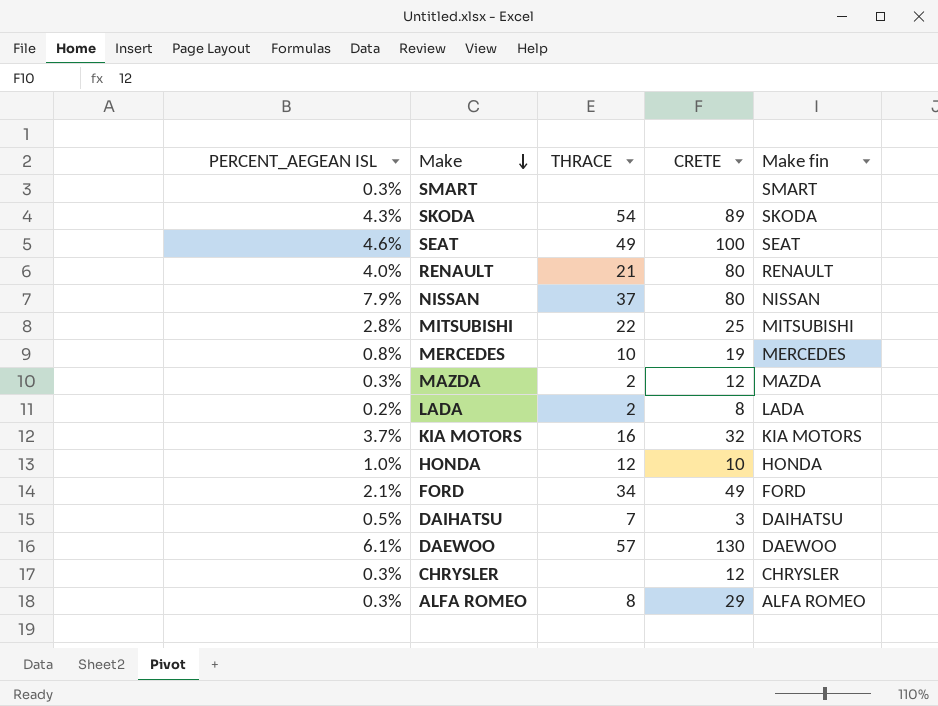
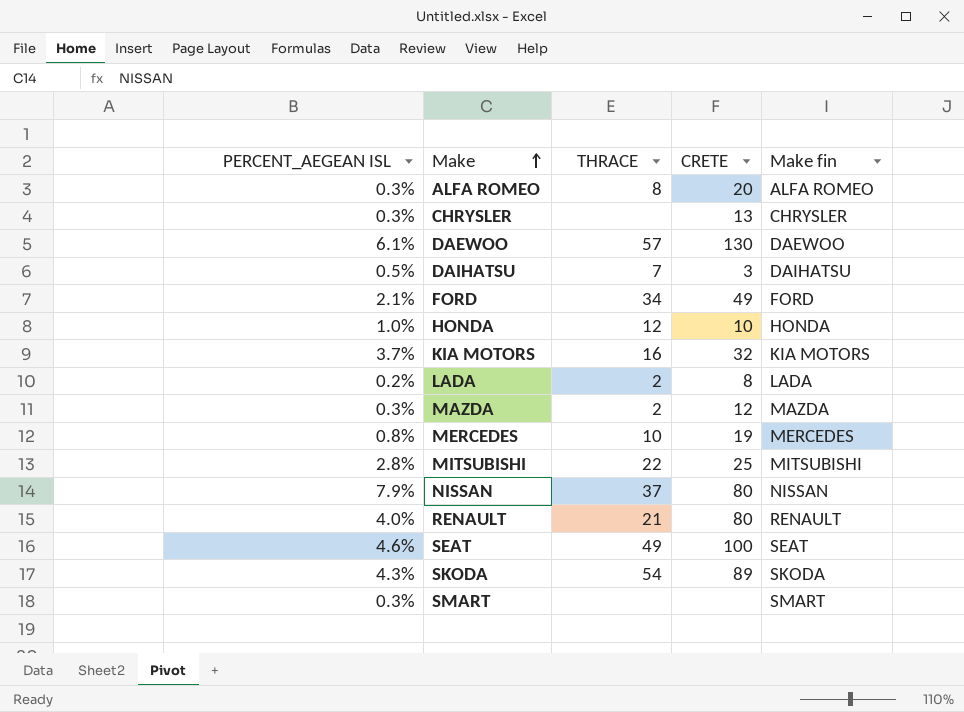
row order: Make descending -> Make ascending
ALFA ROMEO | CRETE: 29 -> 20
CHRYSLER | CRETE: 12 -> 13

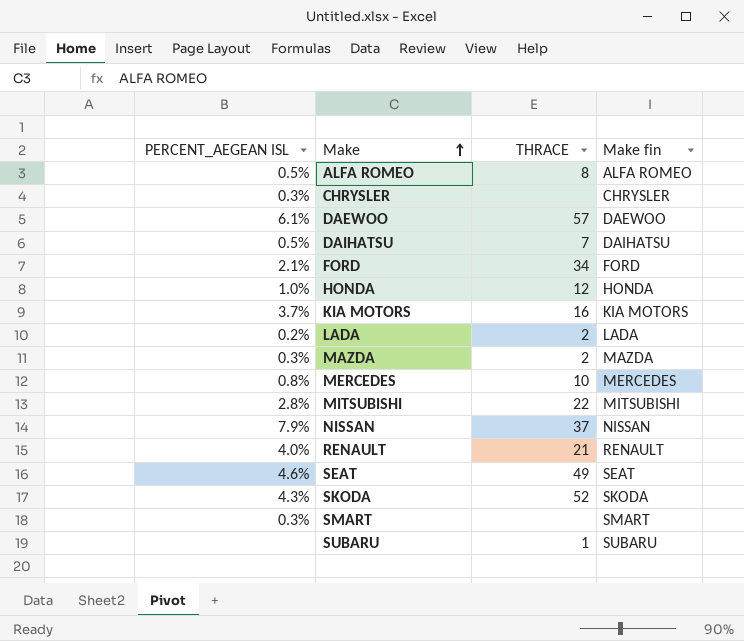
column CRETE | position: 4 -> none
ALFA ROMEO | PERCENT_AEGEAN ISL: 0.3% -> 0.5%
SKODA | THRACE: 54 -> 52
row SUBARU: none -> none | 1 | SUBARU

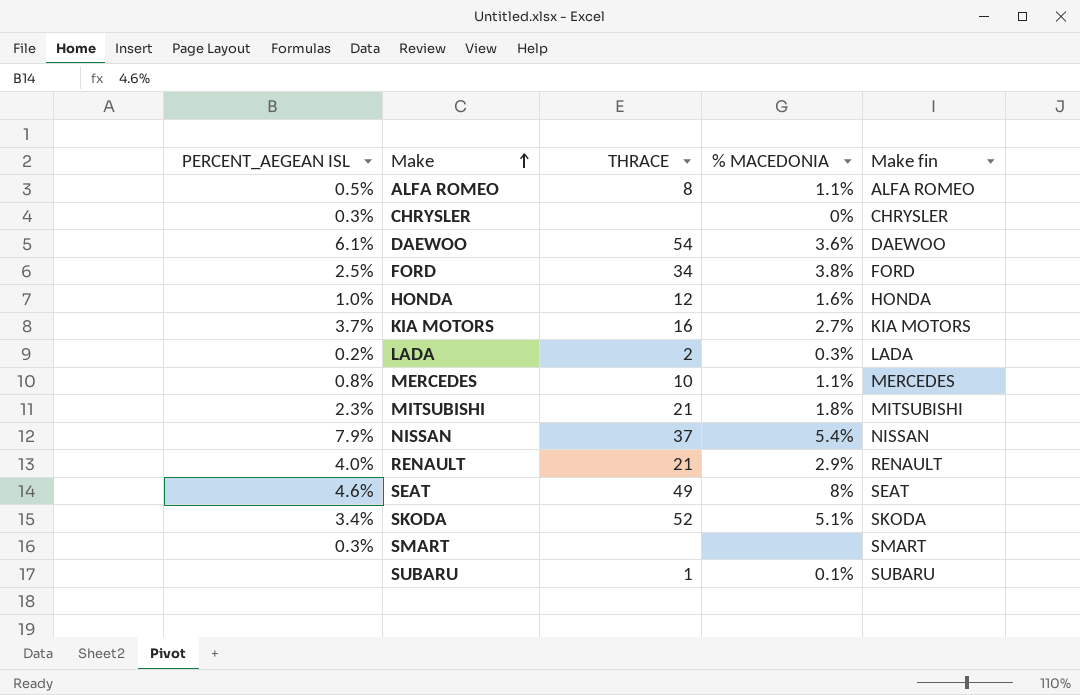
column % MACEDONIA | position: none -> 4
row DAIHATSU: 0.5% | 7 | DAIHATSU -> none
row MAZDA: 0.3% | 2 | MAZDA -> none
DAEWOO | THRACE: 57 -> 54
FORD | PERCENT_AEGEAN ISL: 2.1% -> 2.5%
MITSUBISHI | PERCENT_AEGEAN ISL: 2.8% -> 2.3%
MITSUBISHI | THRACE: 22 -> 21
SKODA | PERCENT_AEGEAN ISL: 4.3% -> 3.4%

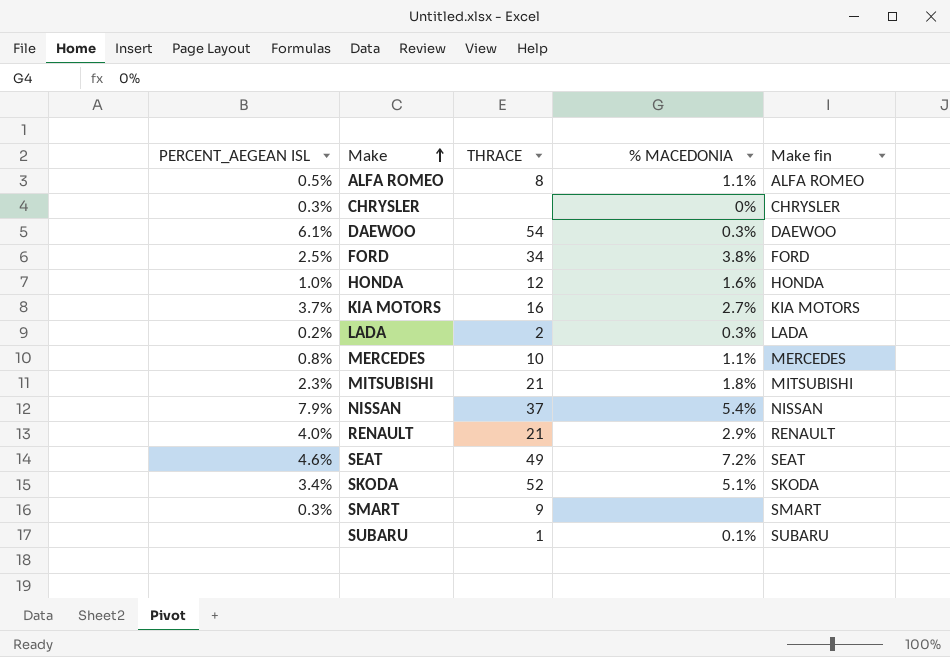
DAEWOO | % MACEDONIA: 3.6% -> 0.3%
SEAT | % MACEDONIA: 8% -> 7.2%
SMART | THRACE: none -> 9

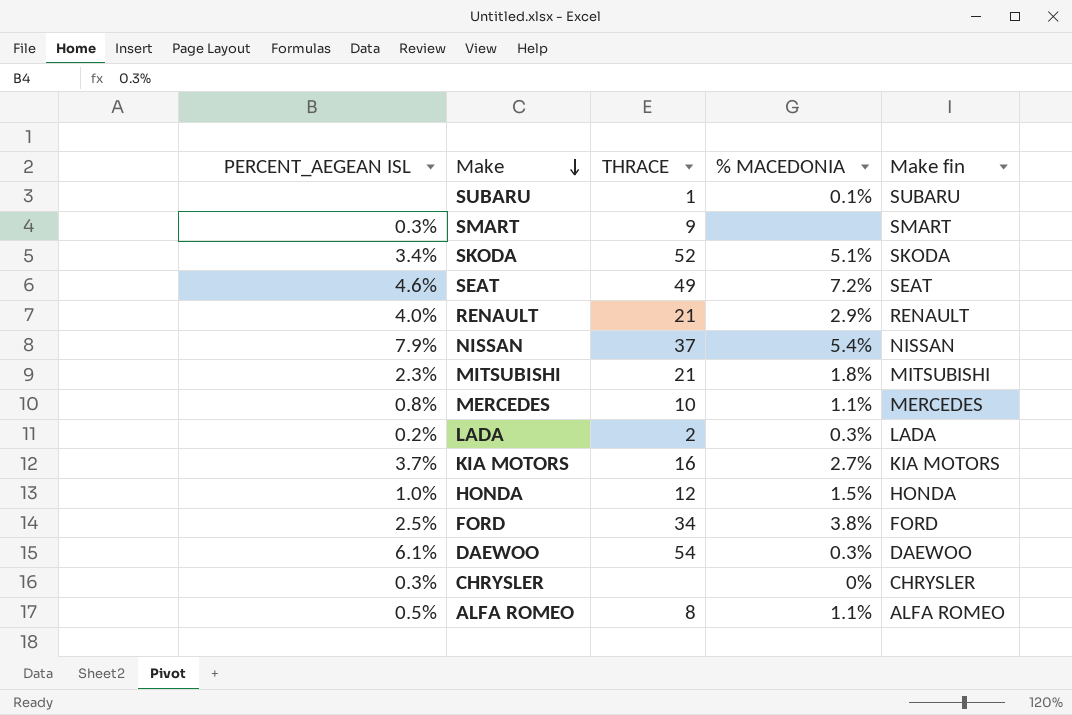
row order: Make ascending -> Make descending
HONDA | % MACEDONIA: 1.6% -> 1.5%

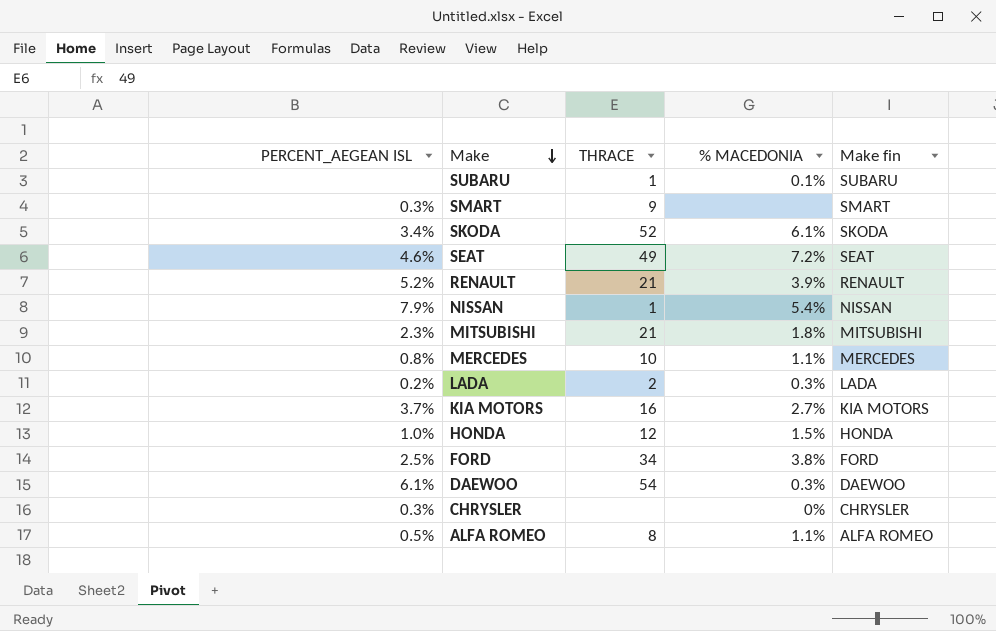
SKODA | % MACEDONIA: 5.1% -> 6.1%
RENAULT | PERCENT_AEGEAN ISL: 4.0% -> 5.2%
RENAULT | % MACEDONIA: 2.9% -> 3.9%
NISSAN | THRACE: 37 -> 1

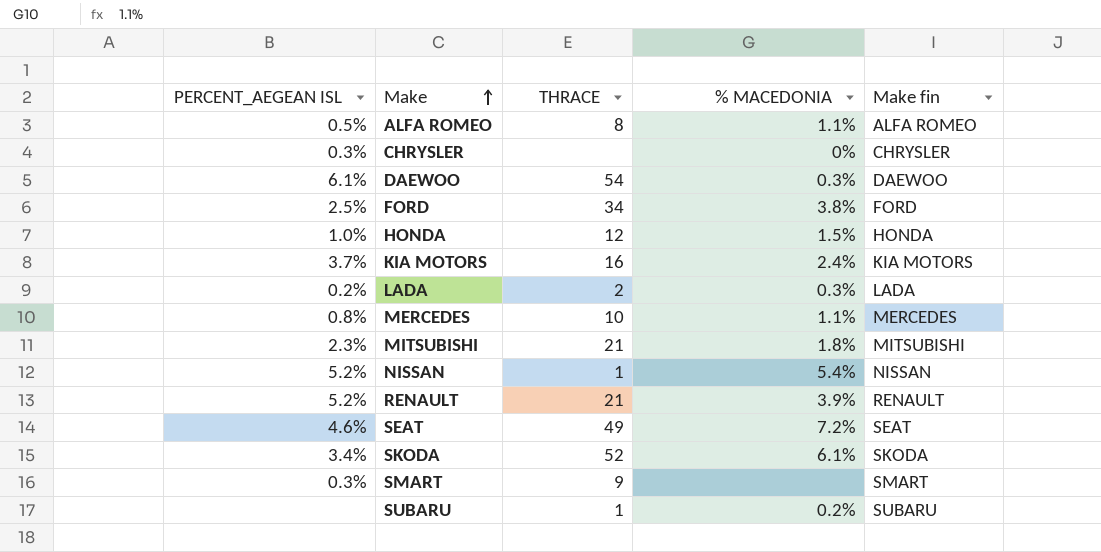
row order: Make descending -> Make ascending
KIA MOTORS | % MACEDONIA: 2.7% -> 2.4%
NISSAN | PERCENT_AEGEAN ISL: 7.9% -> 5.2%
SUBARU | % MACEDONIA: 0.1% -> 0.2%

